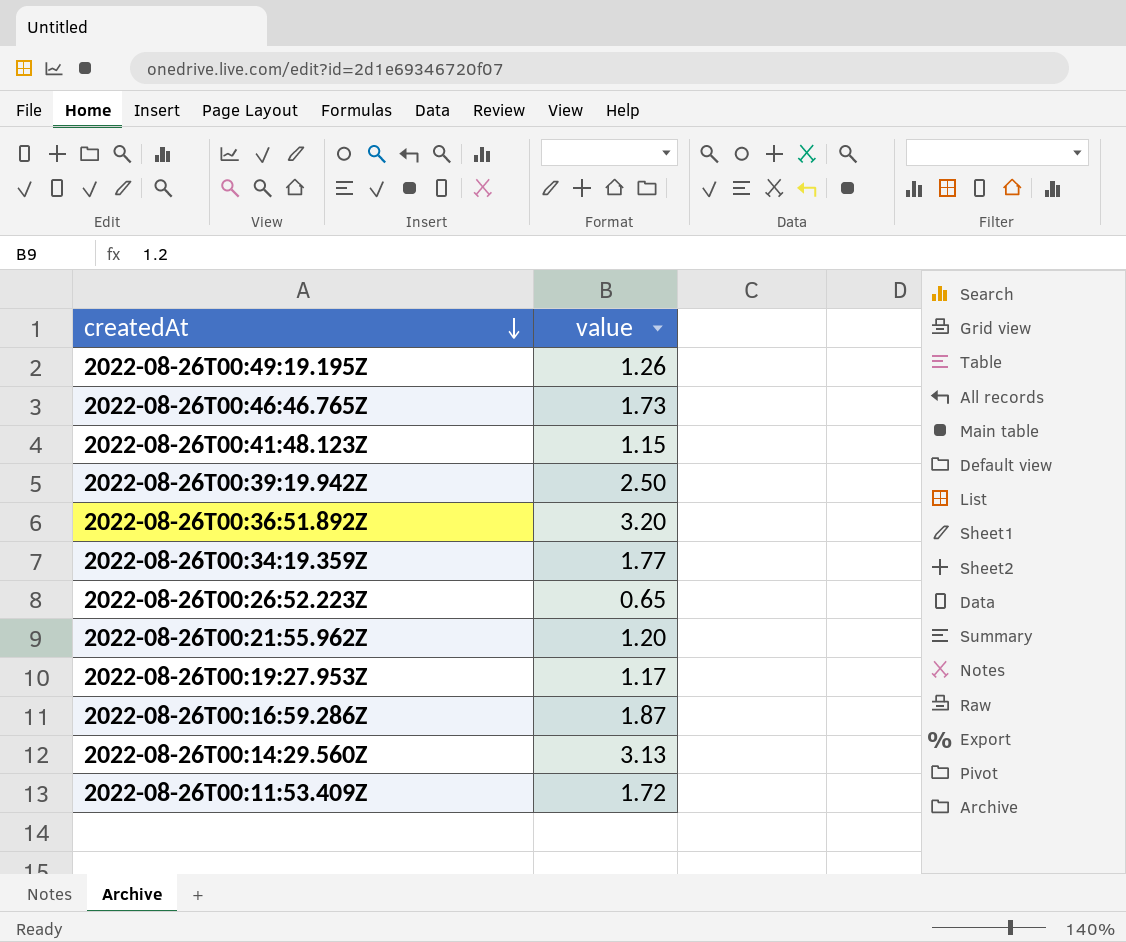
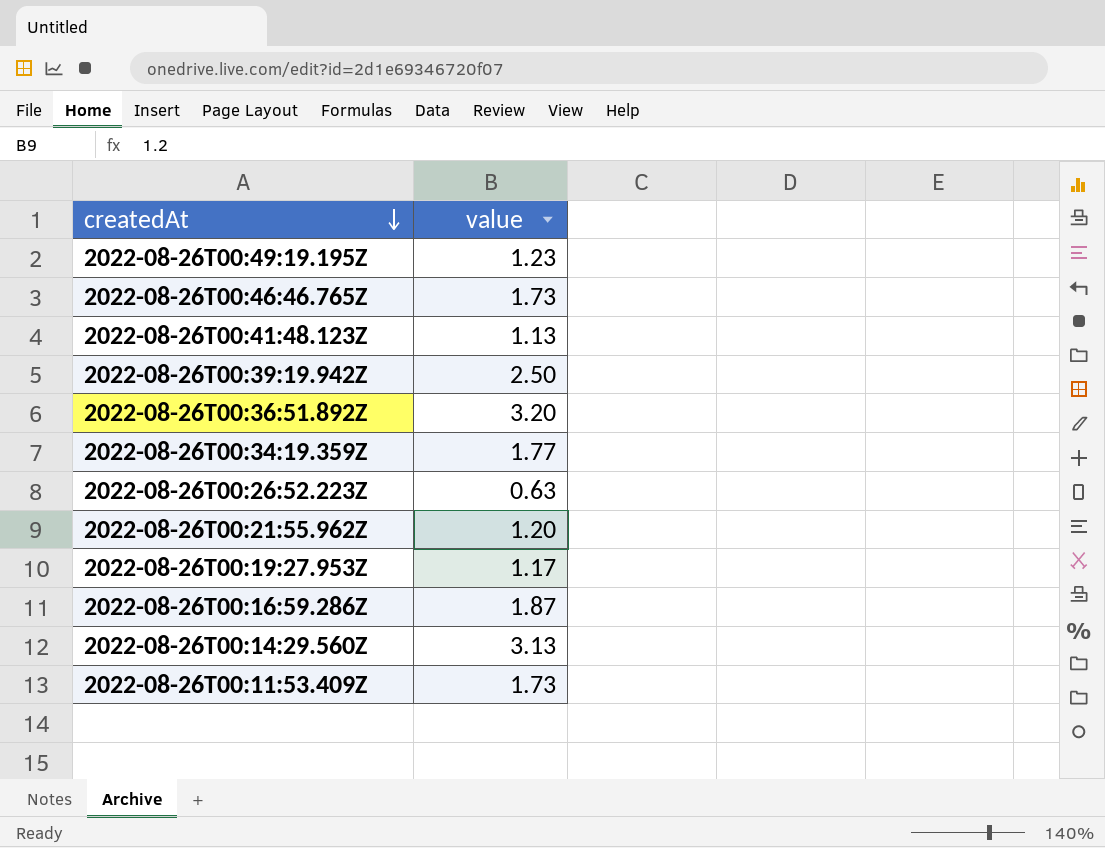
2022-08-26T00:49:19.195Z | value: 1.26 -> 1.23
2022-08-26T00:41:48.123Z | value: 1.15 -> 1.13
2022-08-26T00:26:52.223Z | value: 0.65 -> 0.63
2022-08-26T00:11:53.409Z | value: 1.72 -> 1.73

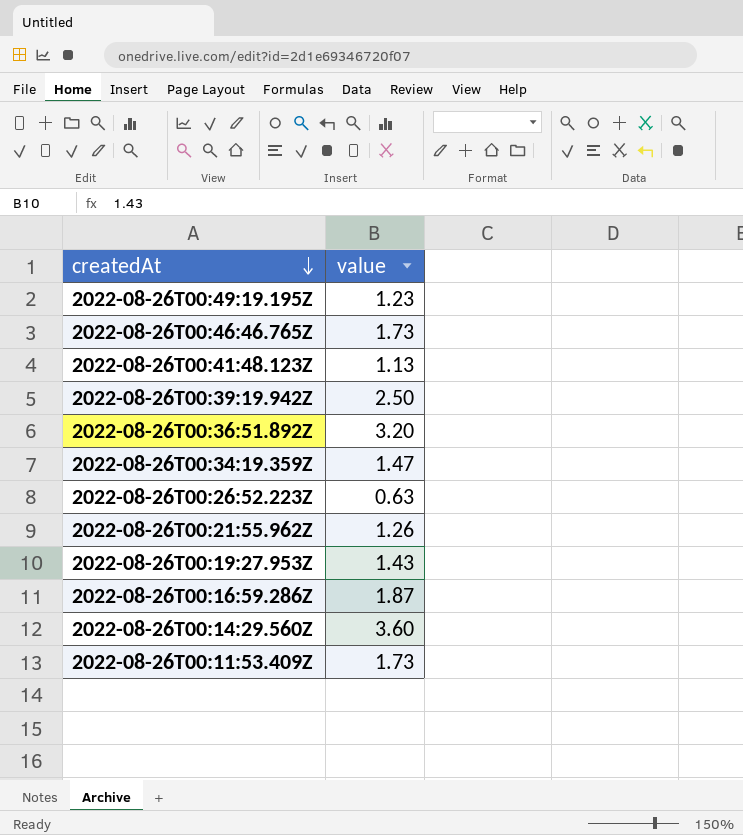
2022-08-26T00:34:19.359Z | value: 1.77 -> 1.47
2022-08-26T00:21:55.962Z | value: 1.20 -> 1.26
2022-08-26T00:19:27.953Z | value: 1.17 -> 1.43
2022-08-26T00:14:29.560Z | value: 3.13 -> 3.60

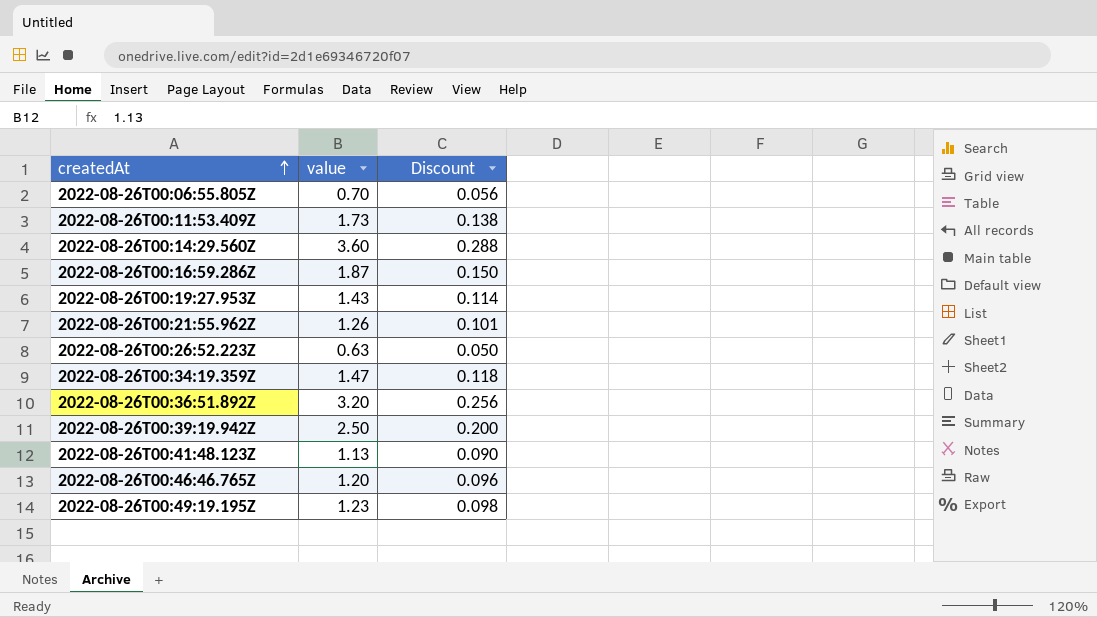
row order: createdAt descending -> createdAt ascending
column Discount | formula: none -> [value] * 0.08
row 2022-08-26T00:06:55.805Z: none -> 0.70 | 0.056
2022-08-26T00:46:46.765Z | value: 1.73 -> 1.20

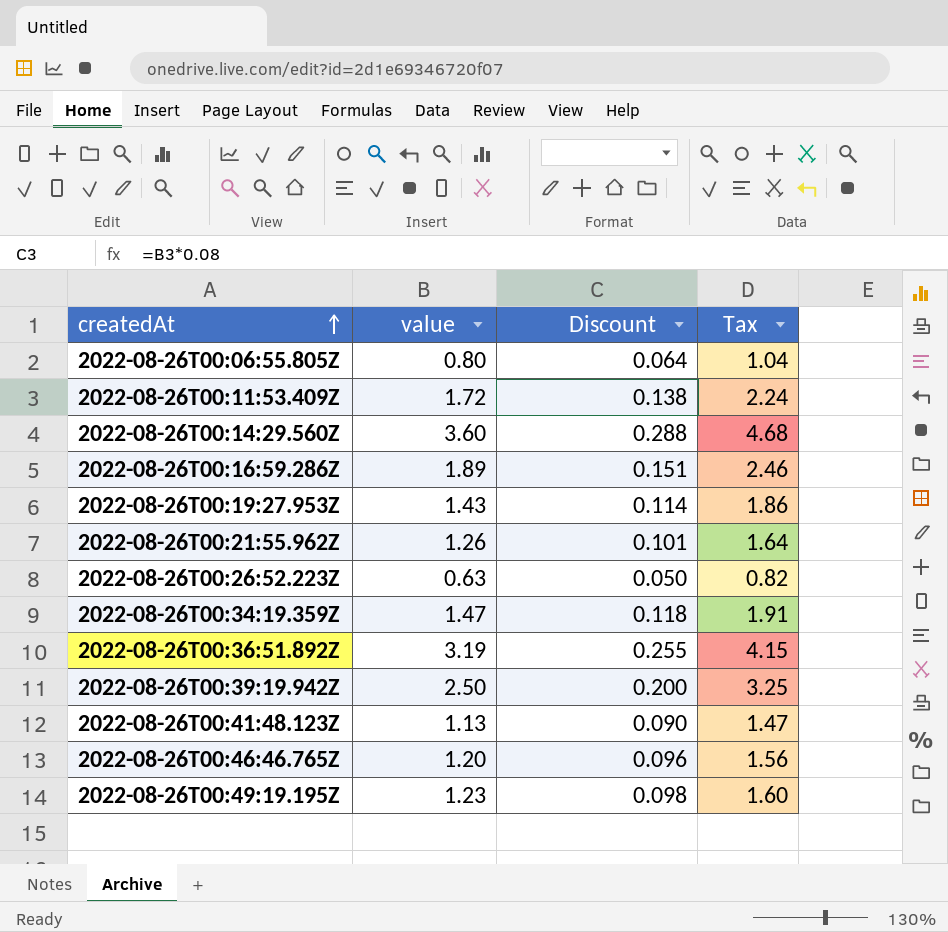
column Tax | formula: none -> [value] * 1.3
2022-08-26T00:06:55.805Z | value: 0.70 -> 0.80
2022-08-26T00:06:55.805Z | Discount: 0.056 -> 0.064
2022-08-26T00:11:53.409Z | value: 1.73 -> 1.72
2022-08-26T00:16:59.286Z | value: 1.87 -> 1.89
2022-08-26T00:16:59.286Z | Discount: 0.150 -> 0.151
2022-08-26T00:36:51.892Z | value: 3.20 -> 3.19
2022-08-26T00:36:51.892Z | Discount: 0.256 -> 0.255

